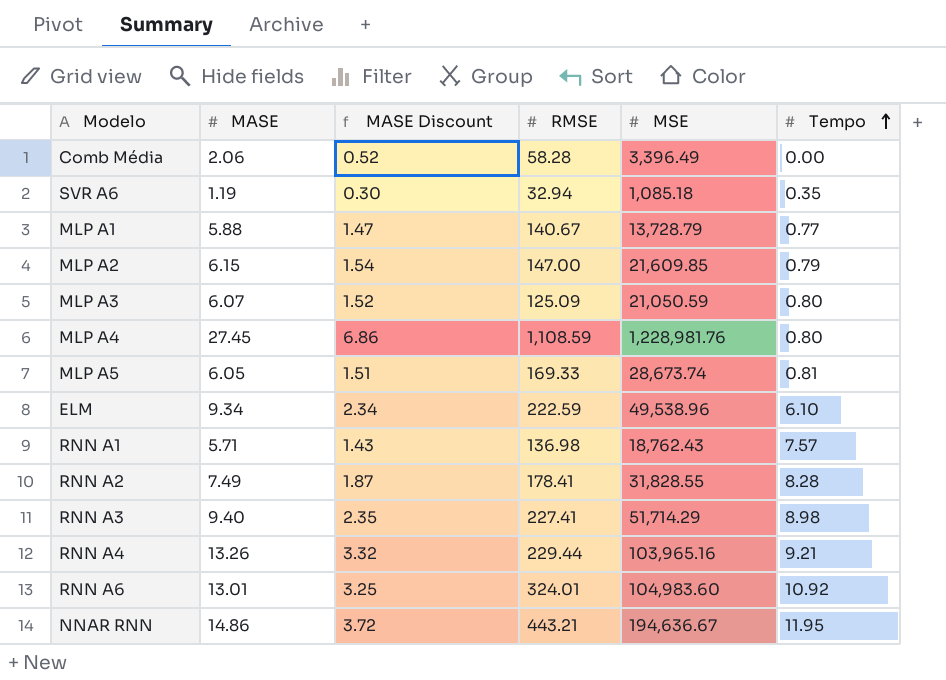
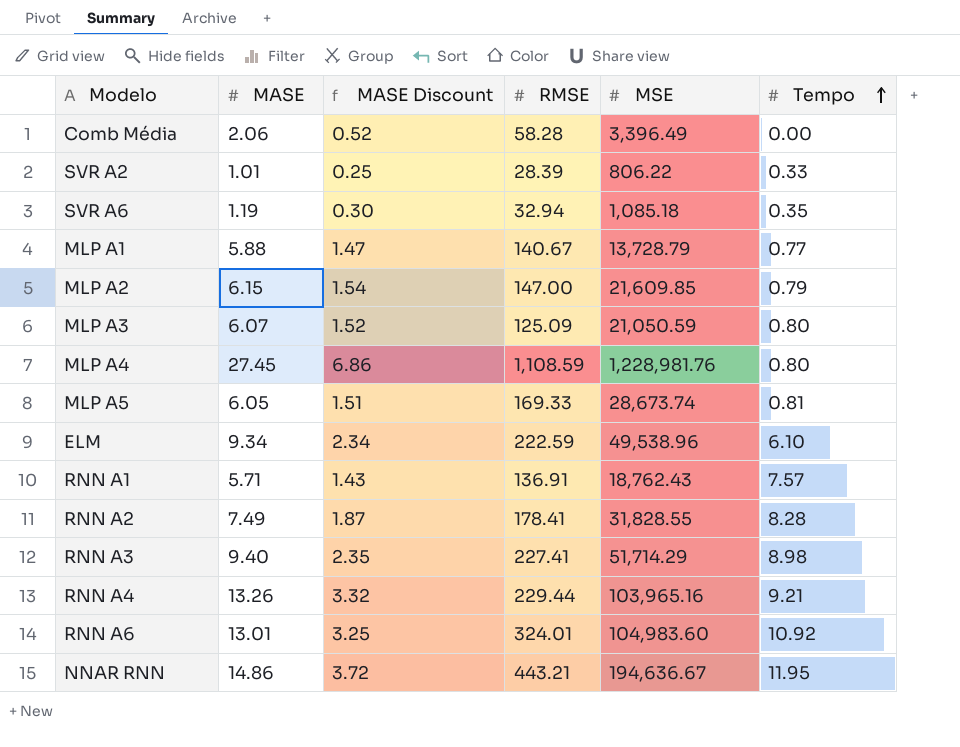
row SVR A2: none -> 1.01 | 0.25 | 28.39 | 806.22 | 0.33
RNN A1 | RMSE: 136.98 -> 136.91

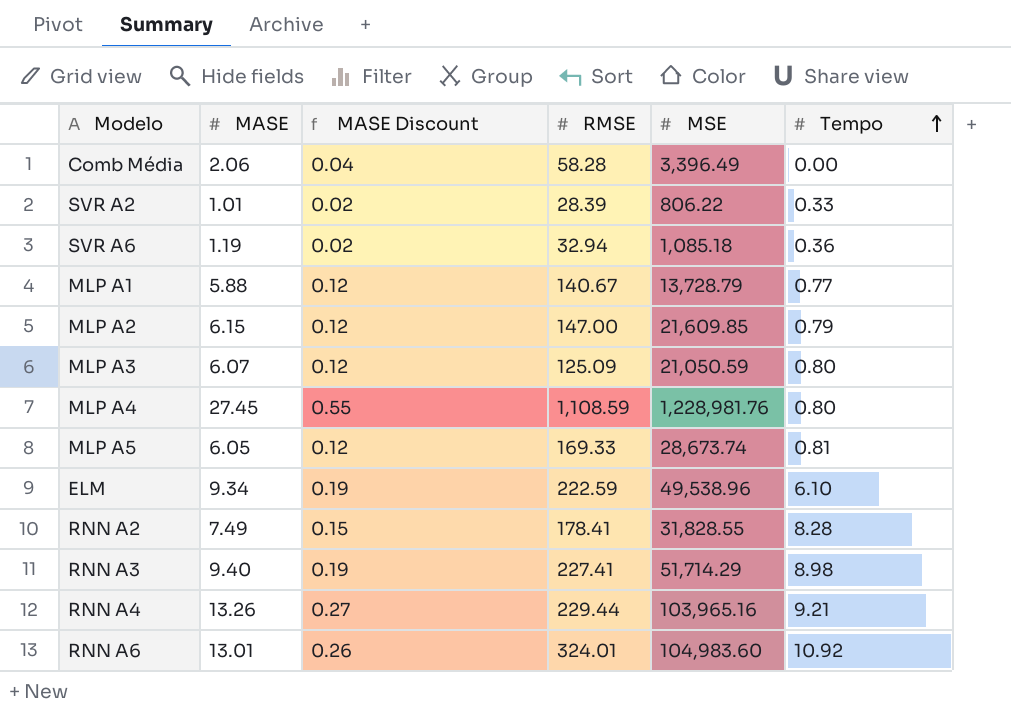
column MASE Discount | formula: [MASE] * 0.25 -> [MASE] * 0.02
row RNN A1: 5.71 | 1.43 | 136.91 | 18,762.43 | 7.57 -> none
row NNAR RNN: 14.86 | 3.72 | 443.21 | 194,636.67 | 11.95 -> none
SVR A6 | Tempo: 0.35 -> 0.36

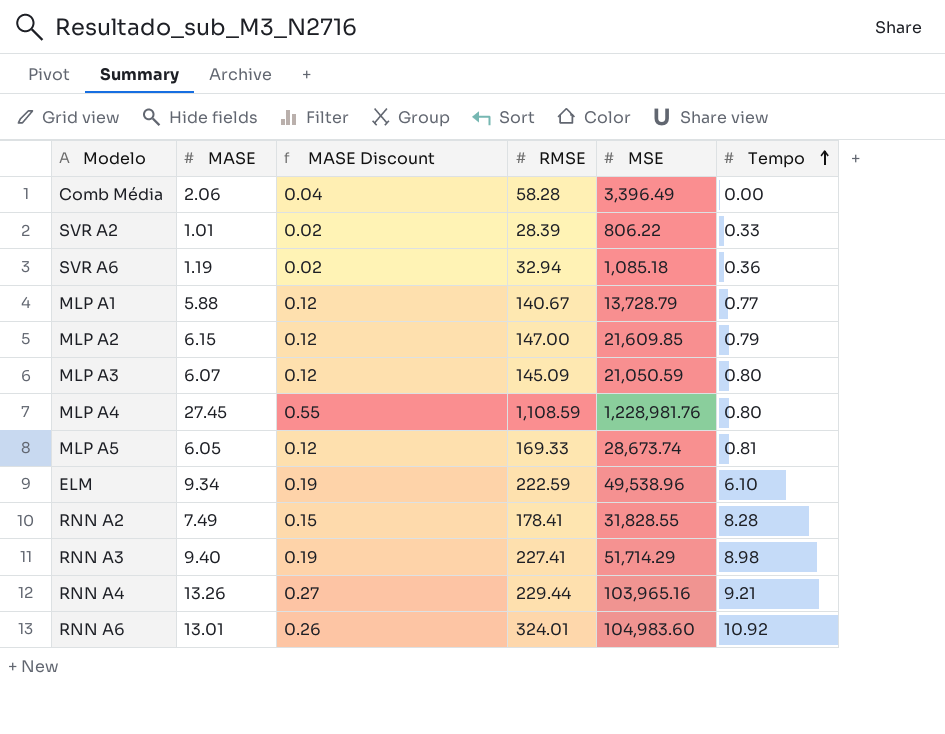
MLP A3 | RMSE: 125.09 -> 145.09

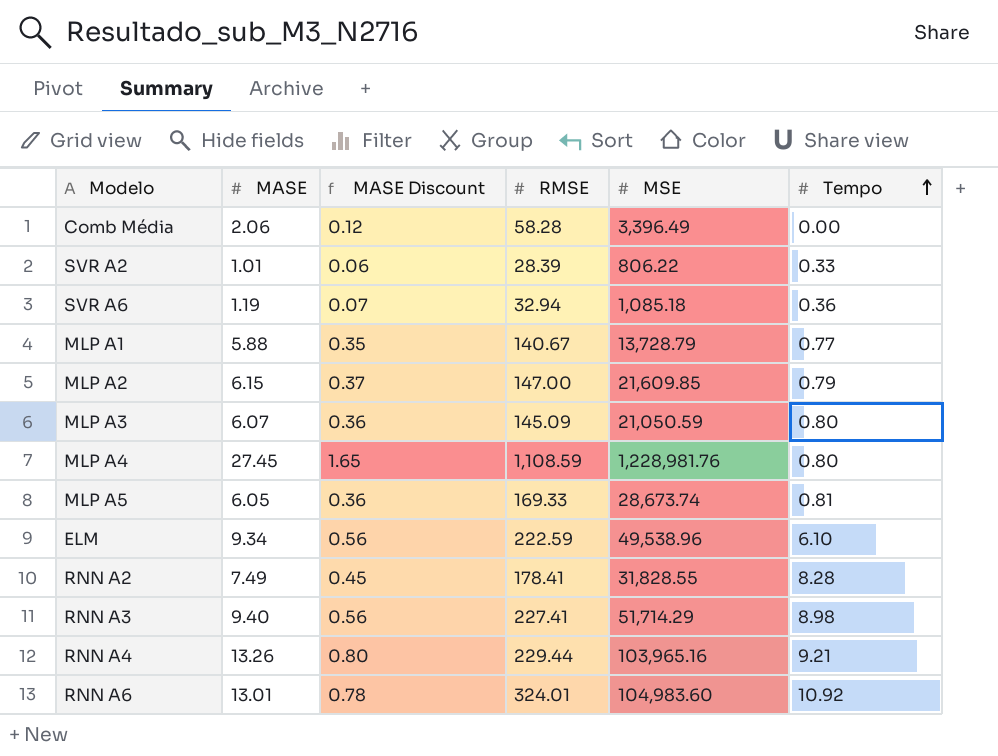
column MASE Discount | formula: [MASE] * 0.02 -> [MASE] * 0.06

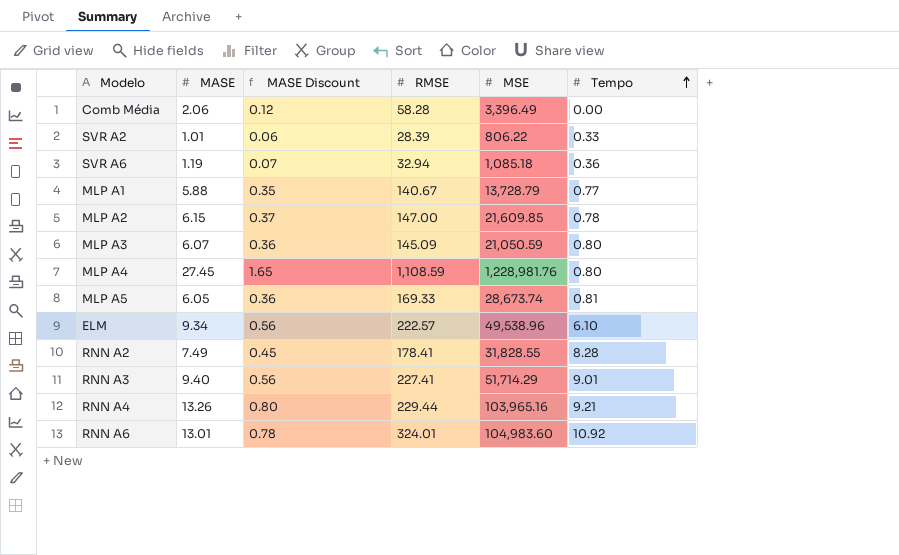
MLP A2 | Tempo: 0.79 -> 0.78
ELM | RMSE: 222.59 -> 222.57
RNN A3 | Tempo: 8.98 -> 9.01

